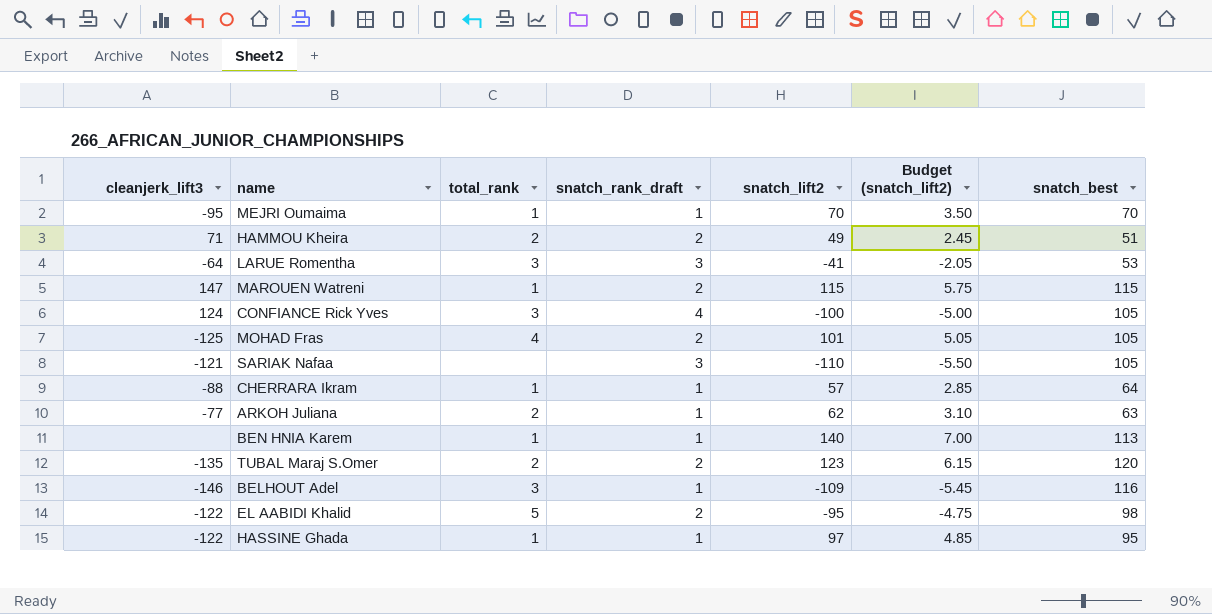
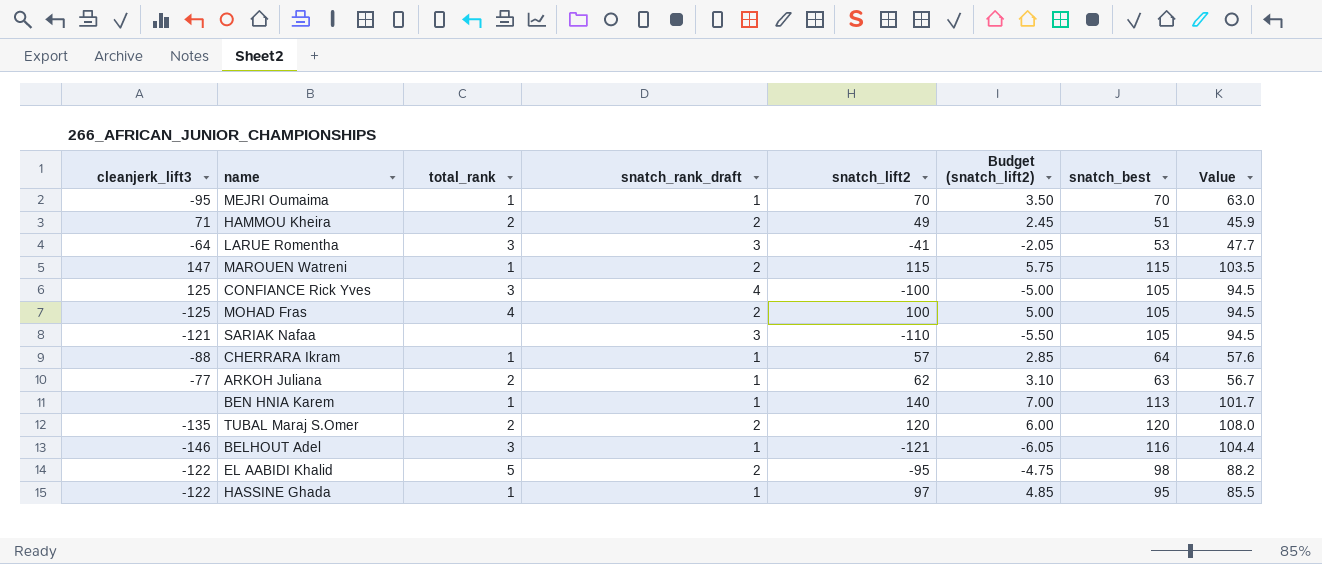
column Value | formula: none -> [snatch_best] * 0.9
CONFIANCE Rick Yves | cleanjerk_lift3: 124 -> 125
MOHAD Fras | snatch_lift2: 101 -> 100
MOHAD Fras | Budget (snatch_lift2): 5.05 -> 5.00
TUBAL Maraj S.Omer | snatch_lift2: 123 -> 120
TUBAL Maraj S.Omer | Budget (snatch_lift2): 6.15 -> 6.00
BELHOUT Adel | snatch_lift2: -109 -> -121
BELHOUT Adel | Budget (snatch_lift2): -5.45 -> -6.05

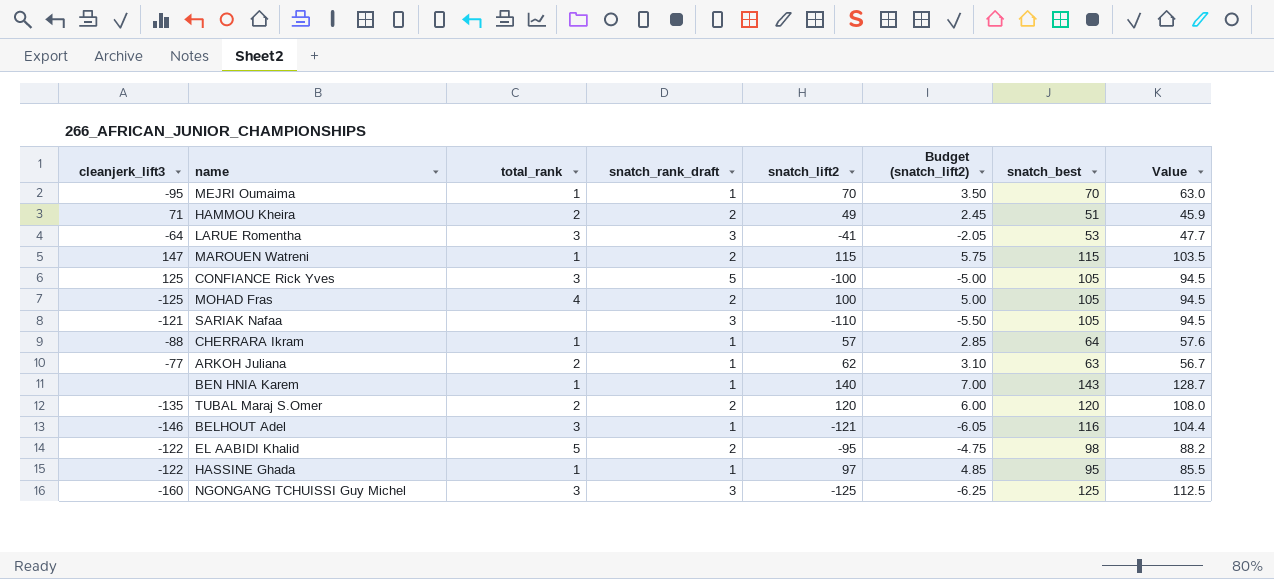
CONFIANCE Rick Yves | snatch_rank_draft: 4 -> 5
BEN HNIA Karem | snatch_best: 113 -> 143
BEN HNIA Karem | Value: 101.7 -> 128.7
row NGONGANG TCHUISSI Guy Michel: none -> -160 | 3 | 3 | -125 | -6.25 | 125 | 112.5

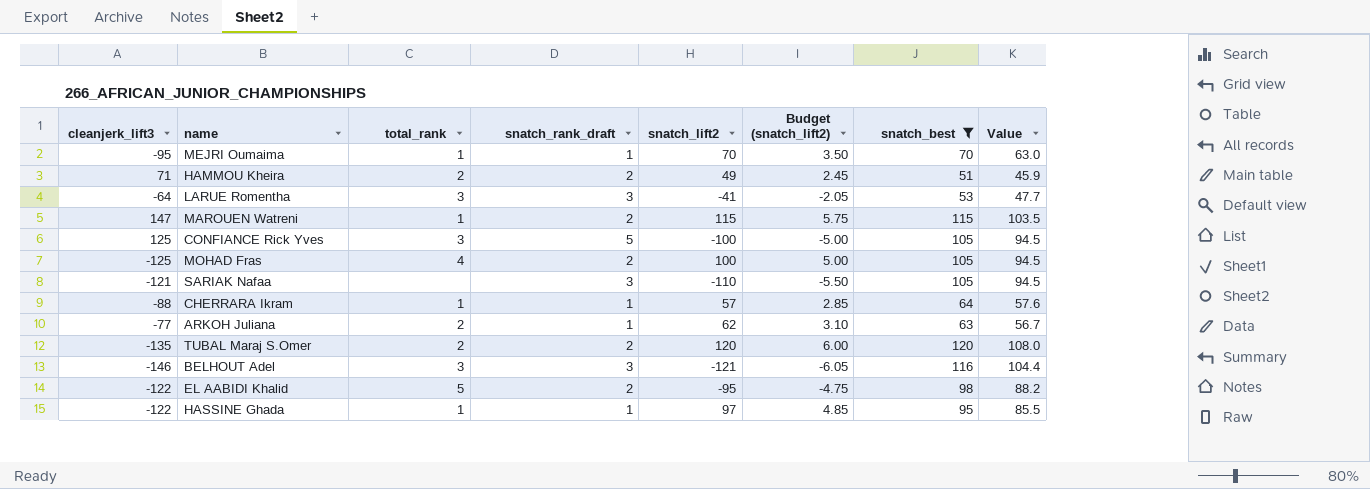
filter: none -> snatch_best <= 120
BELHOUT Adel | snatch_rank_draft: 1 -> 3

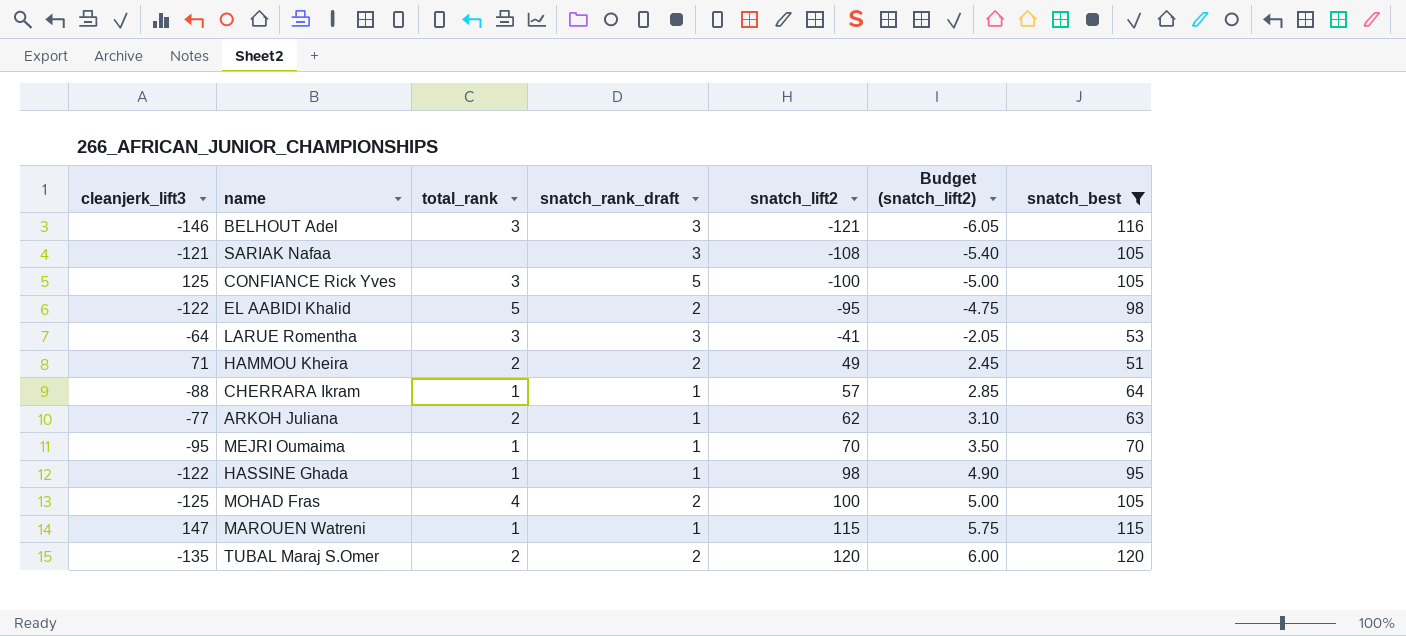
row order: none -> snatch_lift2 ascending
column Value | formula: [snatch_best] * 0.9 -> none
SARIAK Nafaa | snatch_lift2: -110 -> -108
SARIAK Nafaa | Budget (snatch_lift2): -5.50 -> -5.40
HASSINE Ghada | snatch_lift2: 97 -> 98
HASSINE Ghada | Budget (snatch_lift2): 4.85 -> 4.90
MAROUEN Watreni | snatch_rank_draft: 2 -> 1

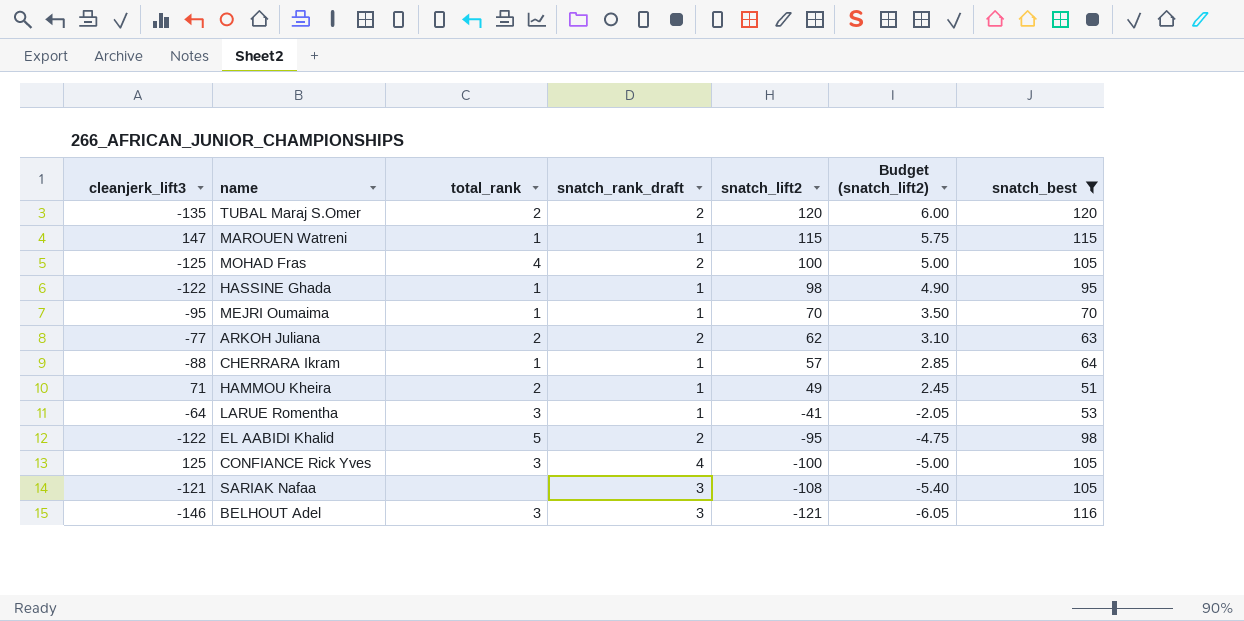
row order: snatch_lift2 ascending -> snatch_lift2 descending
ARKOH Juliana | snatch_rank_draft: 1 -> 2
HAMMOU Kheira | snatch_rank_draft: 2 -> 1
LARUE Romentha | snatch_rank_draft: 3 -> 1
CONFIANCE Rick Yves | snatch_rank_draft: 5 -> 4

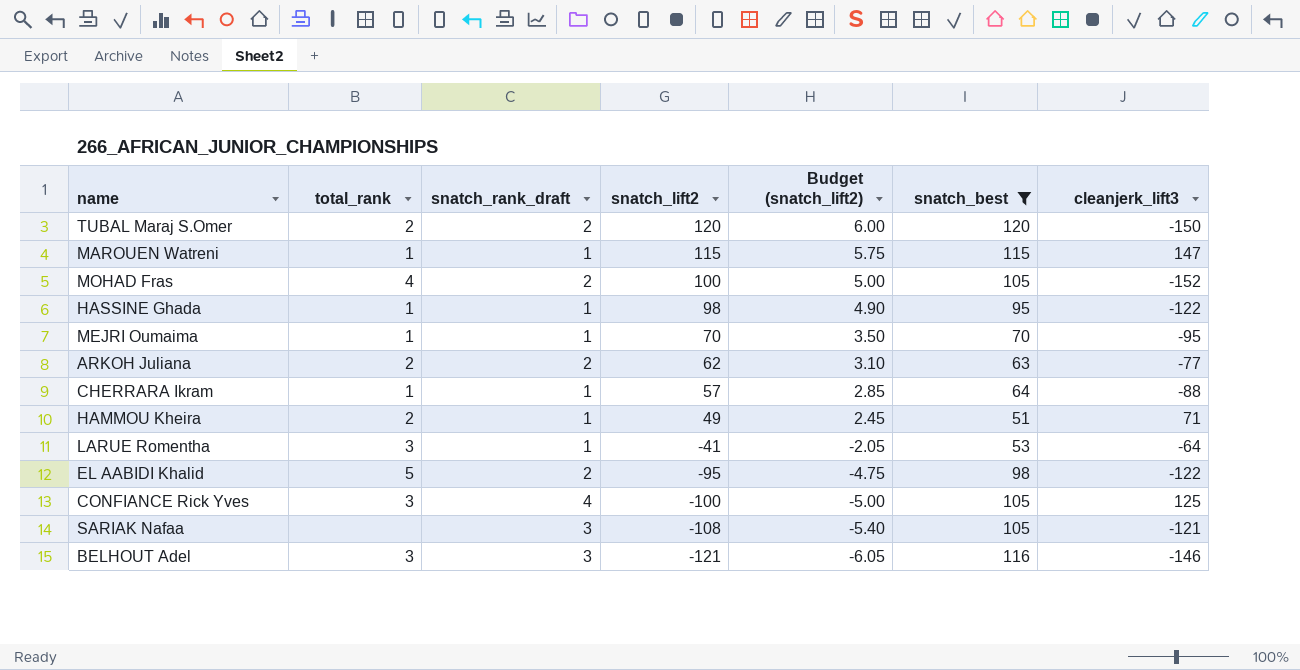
column cleanjerk_lift3 | position: 1 -> 7
TUBAL Maraj S.Omer | cleanjerk_lift3: -135 -> -150
MOHAD Fras | cleanjerk_lift3: -125 -> -152

